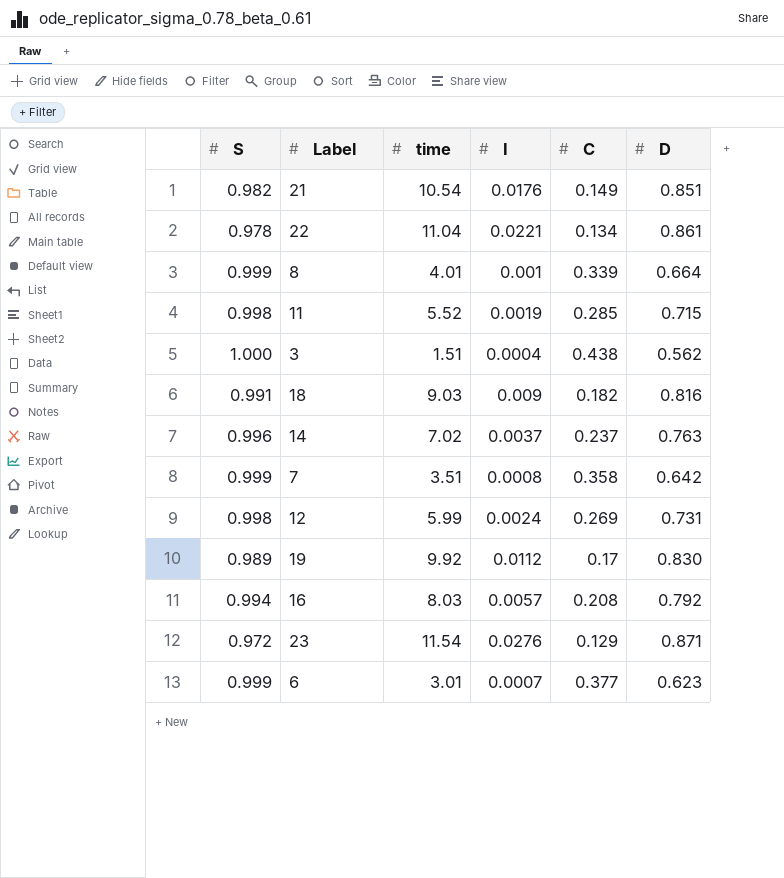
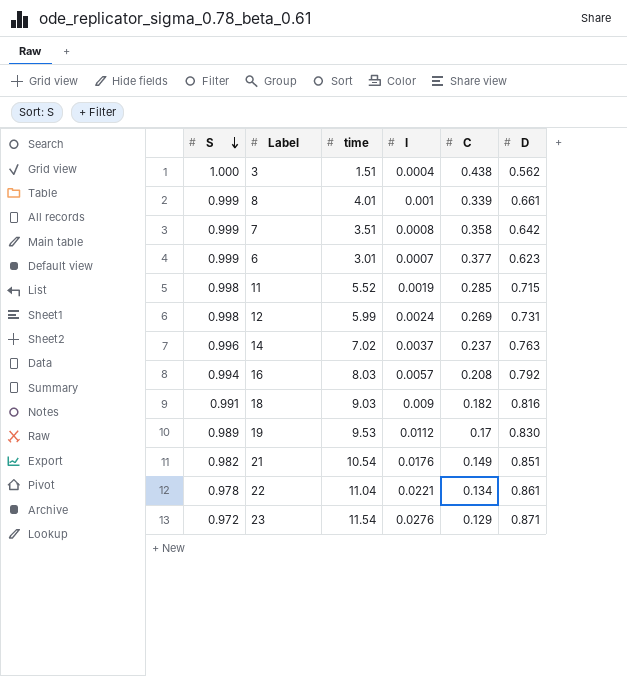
row order: none -> S descending
8 | D: 0.664 -> 0.661
19 | time: 9.92 -> 9.53

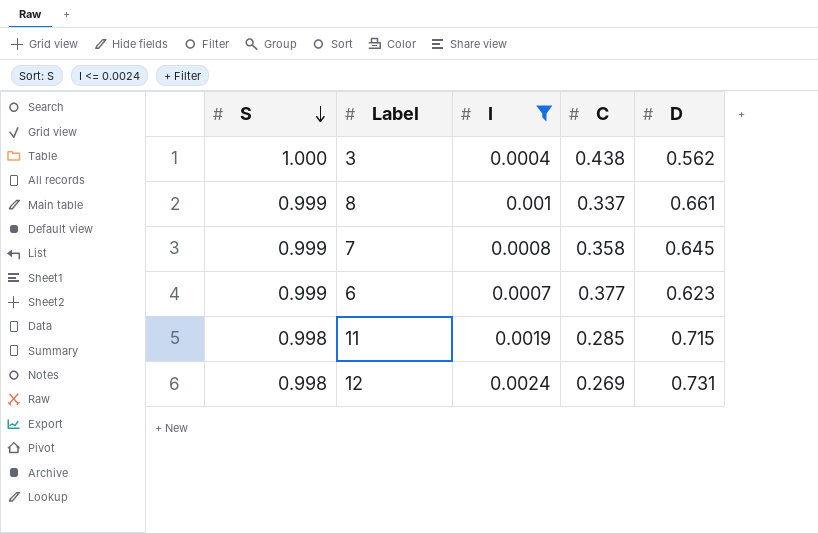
filter: none -> I <= 0.0024
column time | position: 3 -> none
8 | C: 0.339 -> 0.337
7 | D: 0.642 -> 0.645

